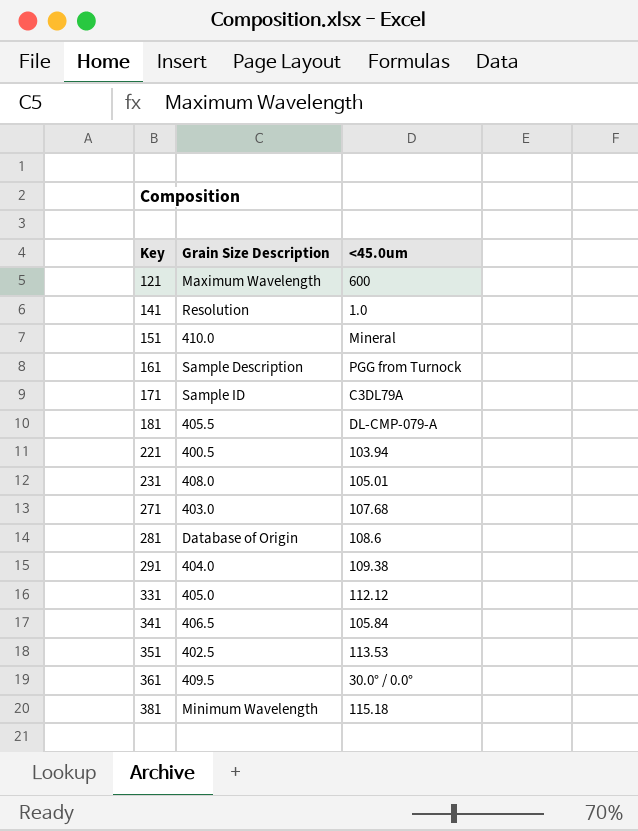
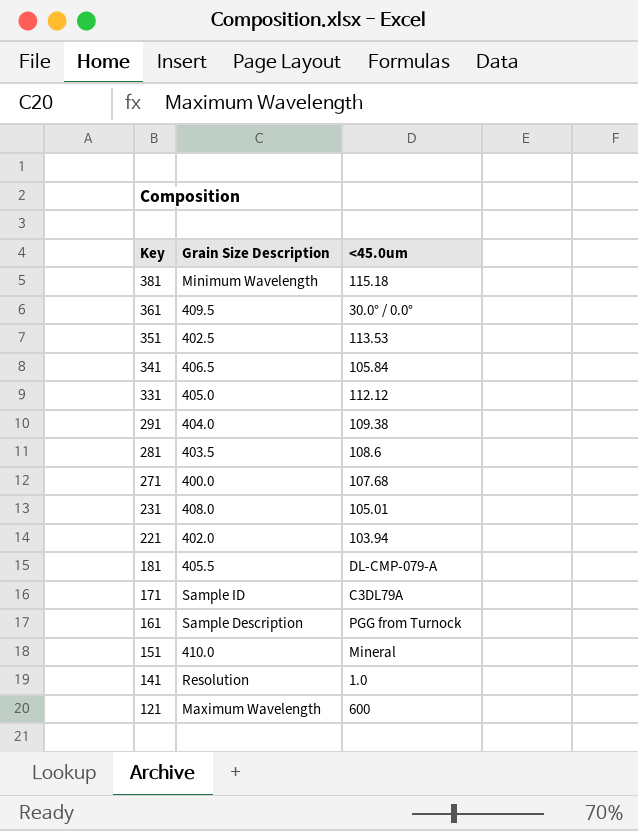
row order: Key ascending -> Key descending
281 | Grain Size Description: Database of Origin -> 403.5
271 | Grain Size Description: 403.0 -> 400.0
221 | Grain Size Description: 400.5 -> 402.0

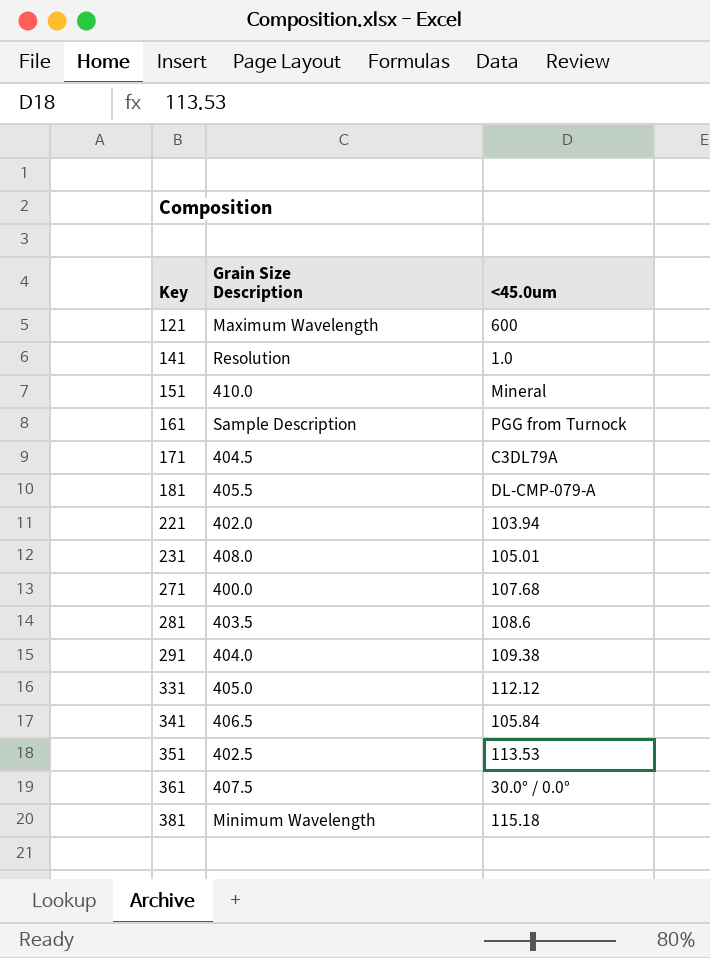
row order: Key descending -> Key ascending
171 | Grain Size Description: Sample ID -> 404.5
361 | Grain Size Description: 409.5 -> 407.5

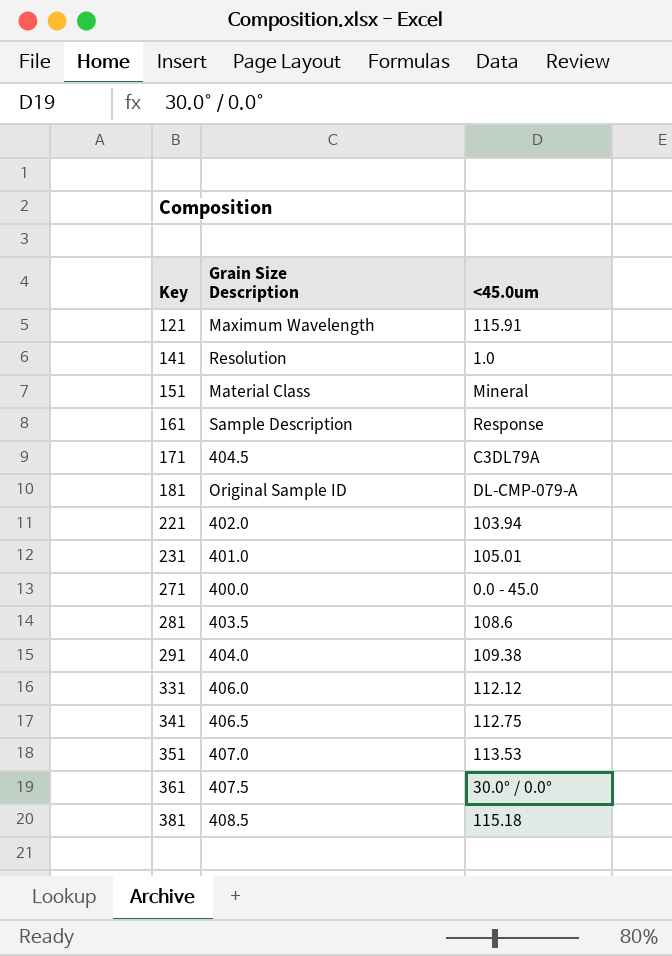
121 | <45.0um: 600 -> 115.91
151 | Grain Size Description: 410.0 -> Material Class
161 | <45.0um: PGG from Turnock -> Response
181 | Grain Size Description: 405.5 -> Original Sample ID
231 | Grain Size Description: 408.0 -> 401.0
271 | <45.0um: 107.68 -> 0.0 - 45.0
331 | Grain Size Description: 405.0 -> 406.0
341 | <45.0um: 105.84 -> 112.75
351 | Grain Size Description: 402.5 -> 407.0
381 | Grain Size Description: Minimum Wavelength -> 408.5

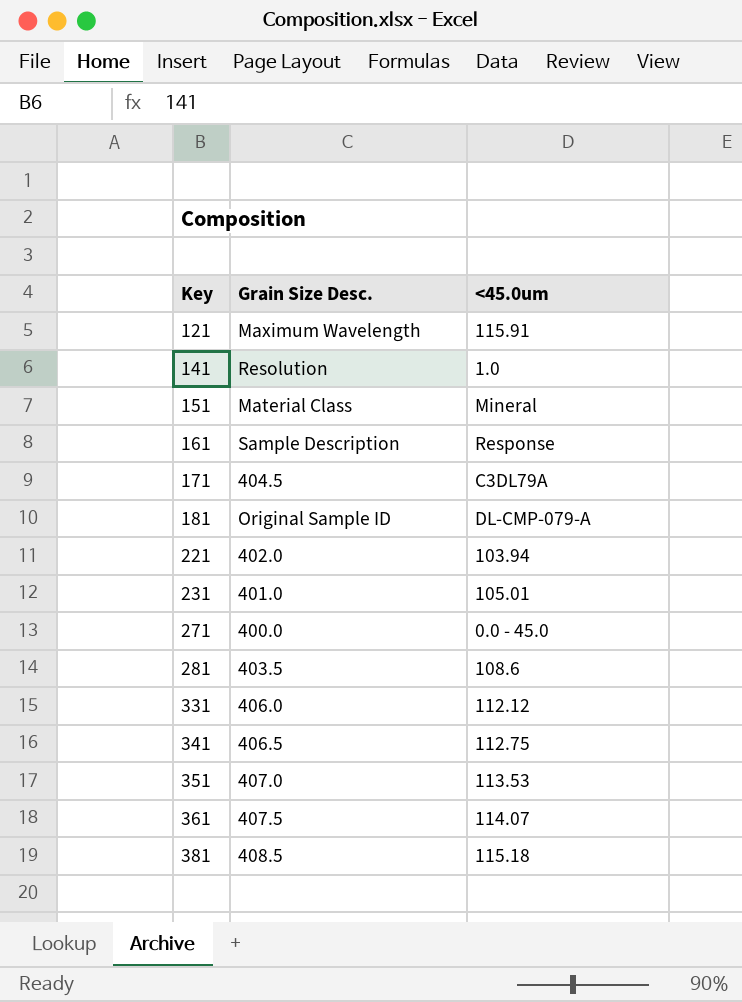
column name: Grain Size Description -> Grain Size Desc.
row 291: 404.0 | 109.38 -> none
361 | <45.0um: 30.0° / 0.0° -> 114.07

